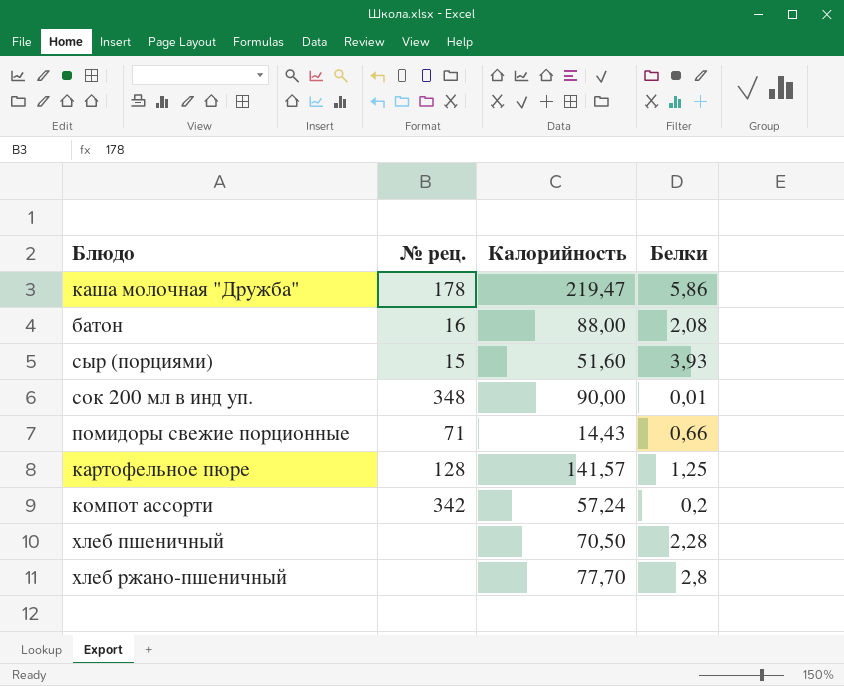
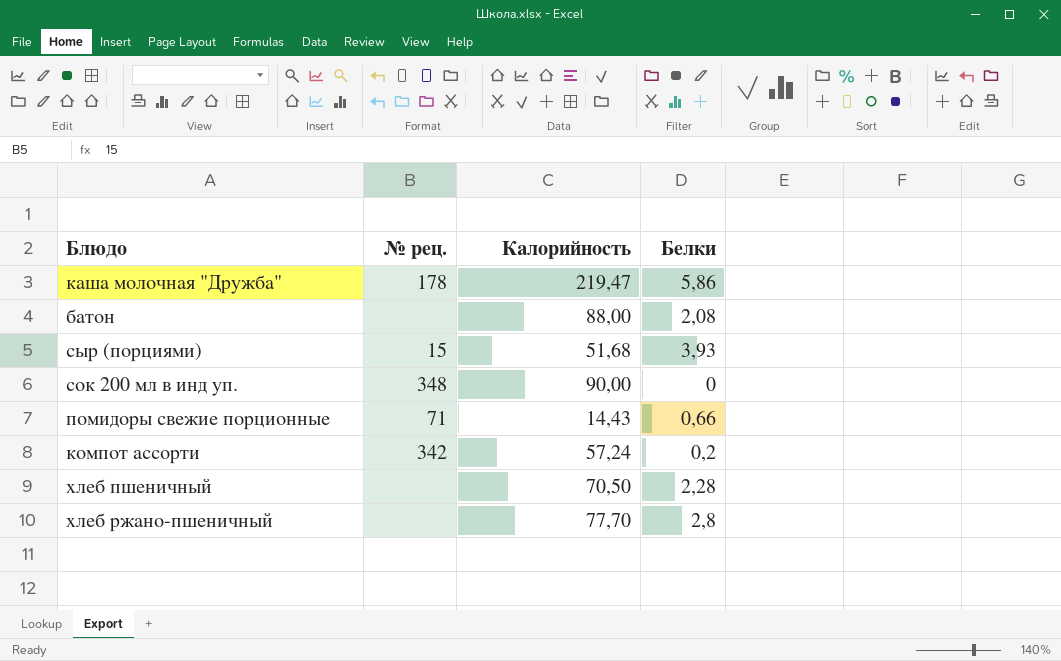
row картофельное пюре: 128 | 141,57 | 1,25 -> none
батон | № рец.: 16 -> none
сыр (порциями) | Калорийность: 51,60 -> 51,68
сок 200 мл в инд уп. | Белки: 0,01 -> 0

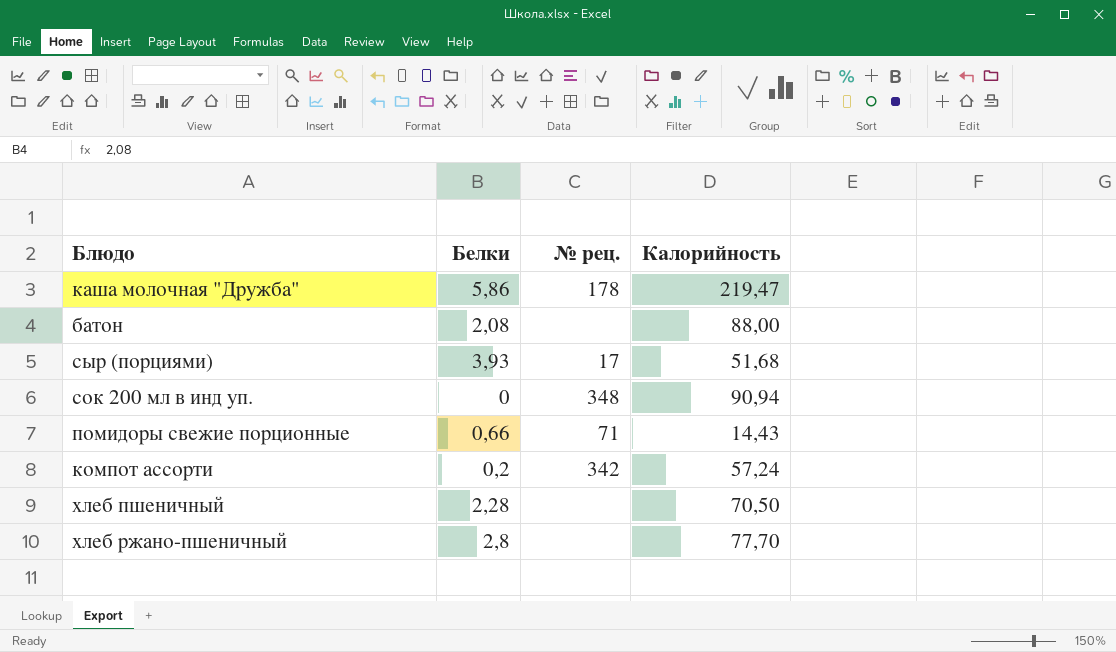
column Белки | position: 4 -> 2
сыр (порциями) | № рец.: 15 -> 17
сок 200 мл в инд уп. | Калорийность: 90,00 -> 90,94

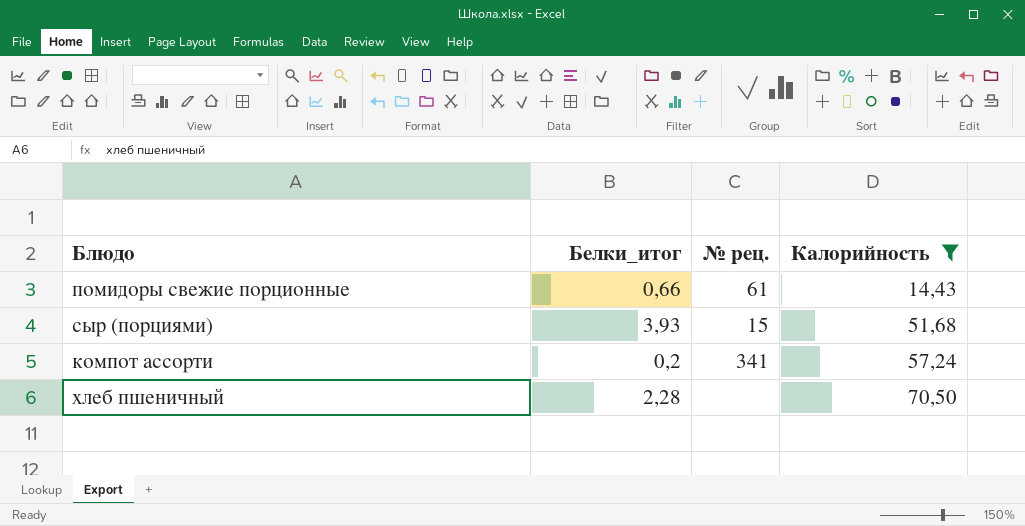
filter: none -> Калорийность <= 70,50
row order: none -> Калорийность ascending
column name: Белки -> Белки_итог
помидоры свежие порционные | № рец.: 71 -> 61
сыр (порциями) | № рец.: 17 -> 15
компот ассорти | № рец.: 342 -> 341

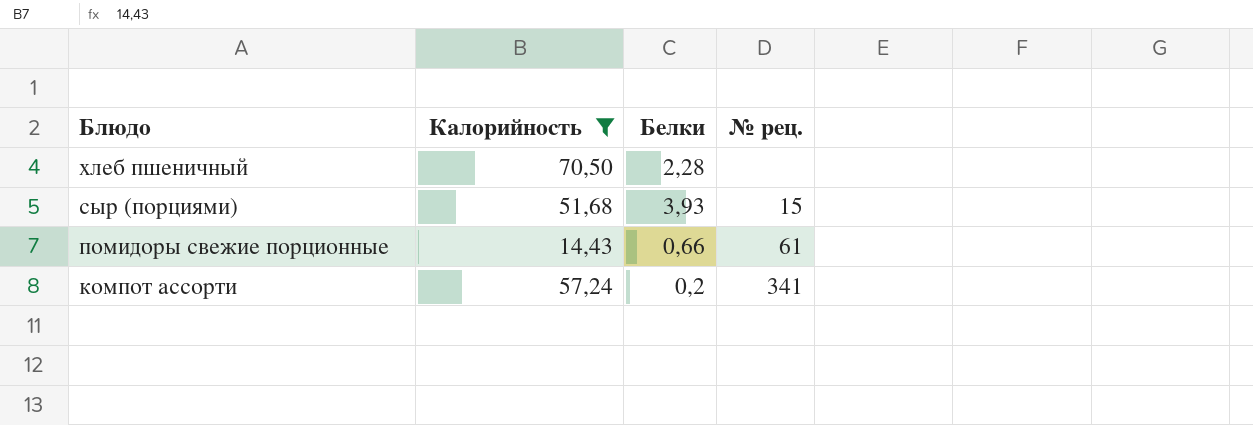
row order: Калорийность ascending -> Блюдо descending
column Калорийность | position: 4 -> 2
column name: Белки_итог -> Белки

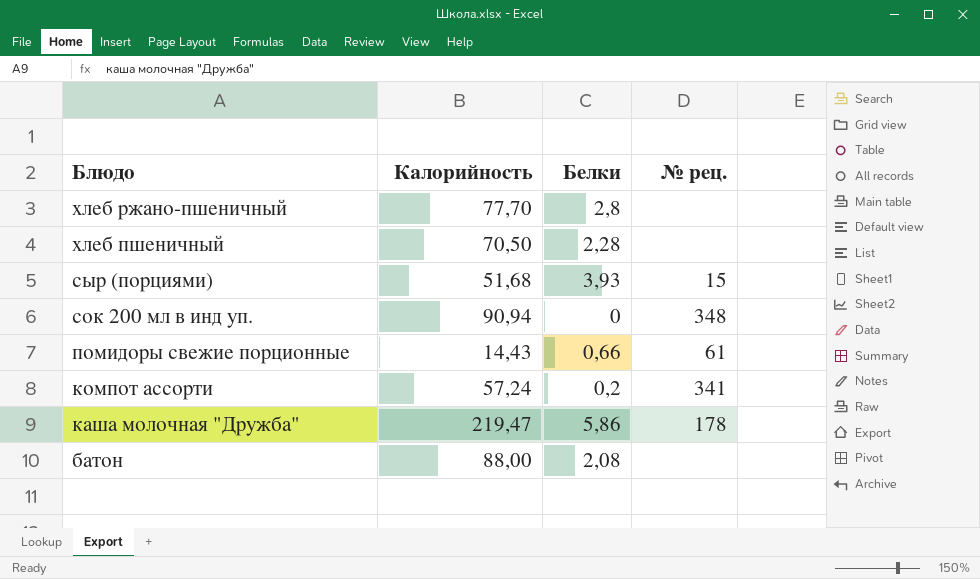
filter: Калорийность <= 70,50 -> none

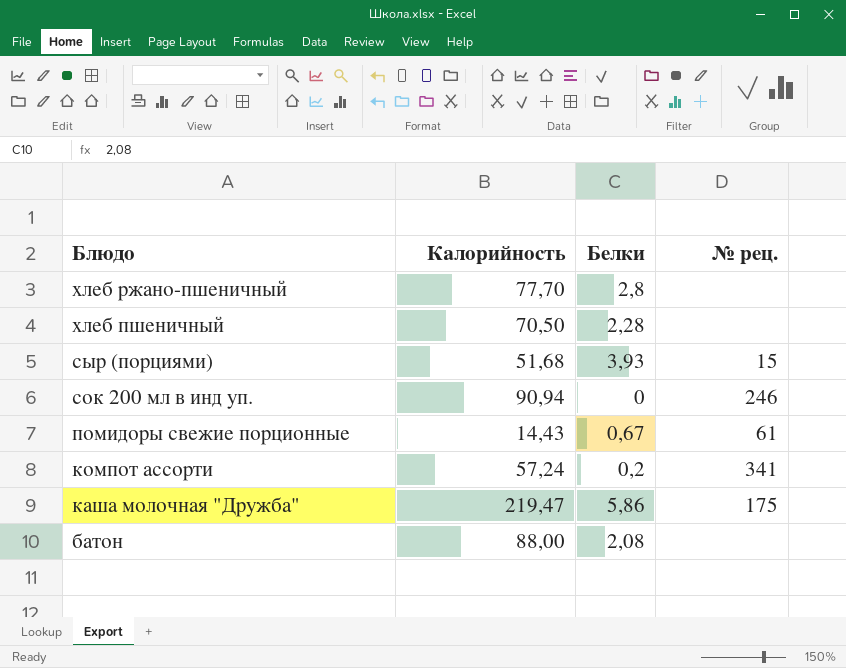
сок 200 мл в инд уп. | № рец.: 348 -> 246
помидоры свежие порционные | Белки: 0,66 -> 0,67
каша молочная "Дружба" | № рец.: 178 -> 175

